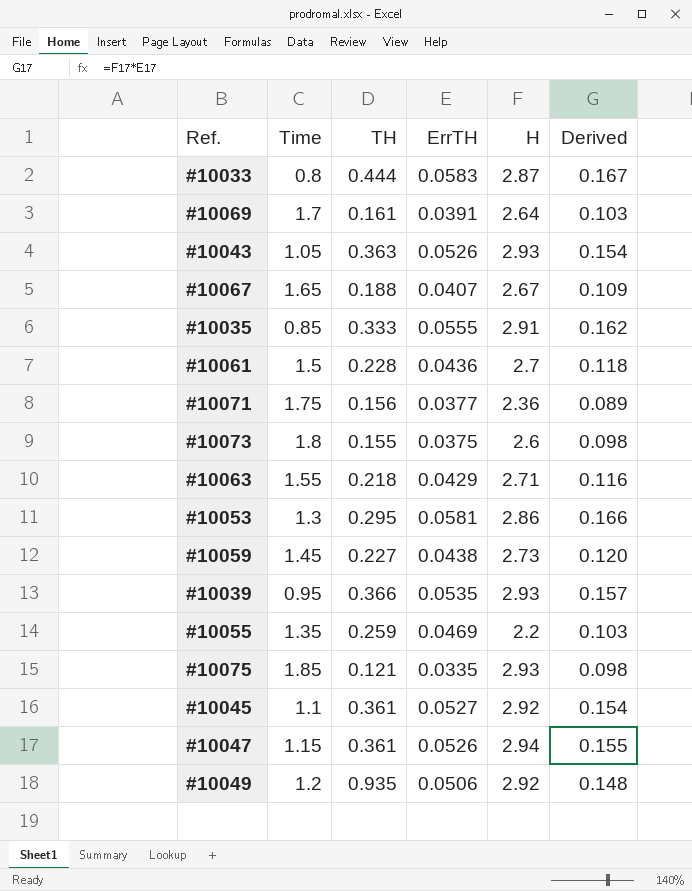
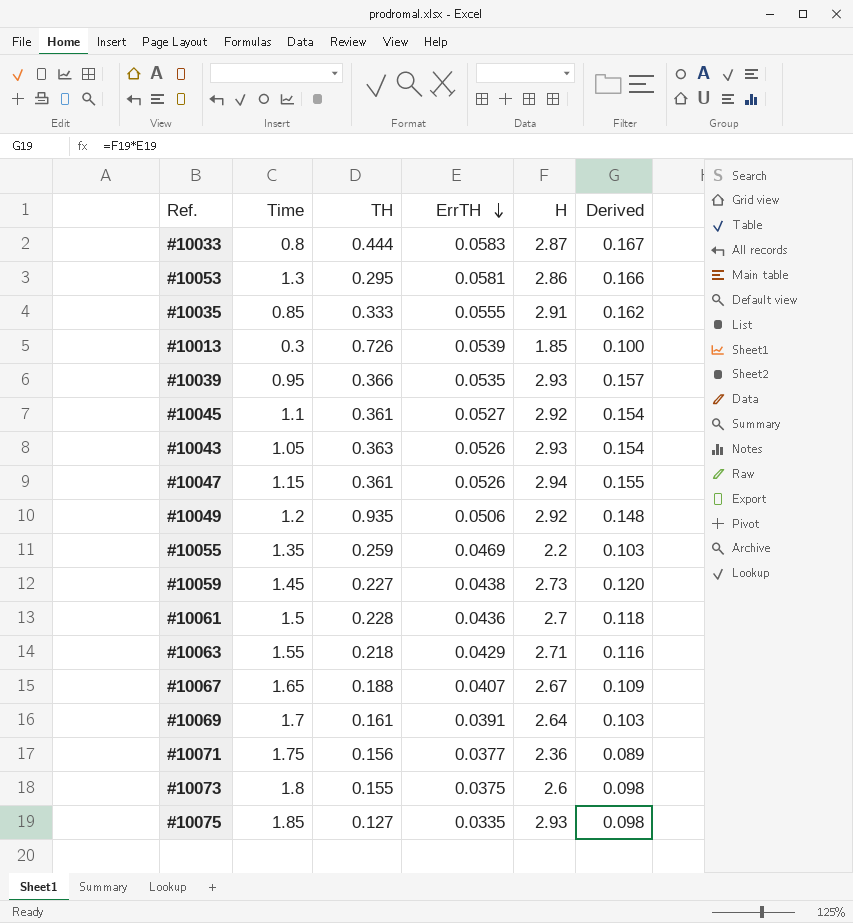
row order: none -> ErrTH descending
row #10013: none -> 0.3 | 0.726 | 0.0539 | 1.85 | 0.100
#10075 | TH: 0.121 -> 0.127

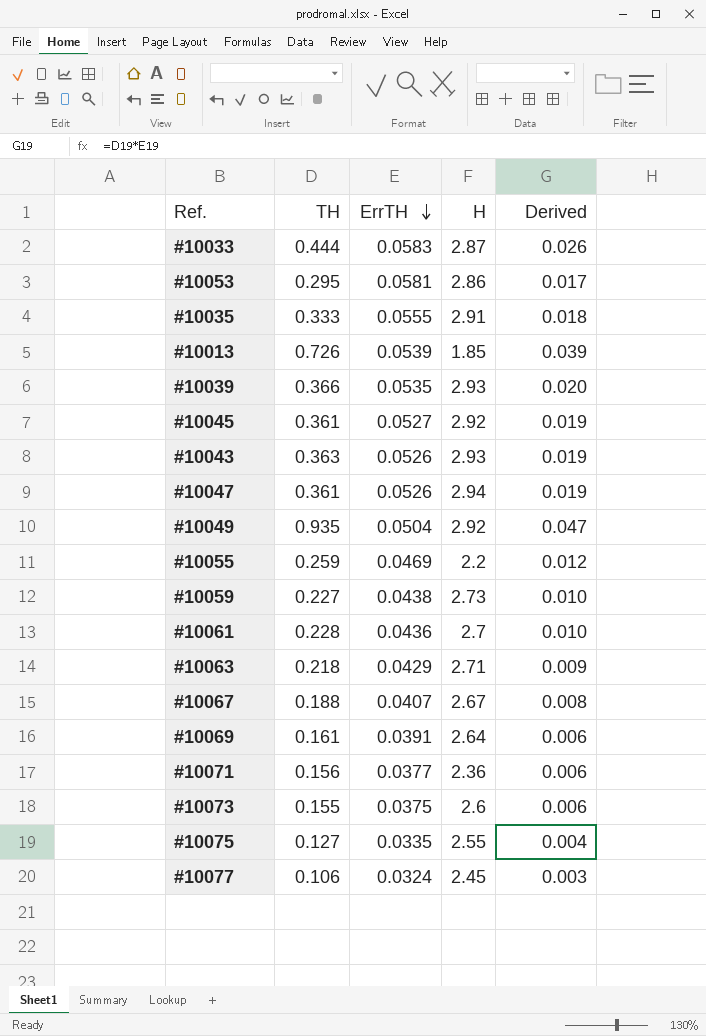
column Time | position: 2 -> none
column Derived | formula: [ErrTH] * [H] -> [TH] * [ErrTH]
#10049 | ErrTH: 0.0506 -> 0.0504
#10075 | H: 2.93 -> 2.55
row #10077: none -> 0.106 | 0.0324 | 2.45 | 0.003

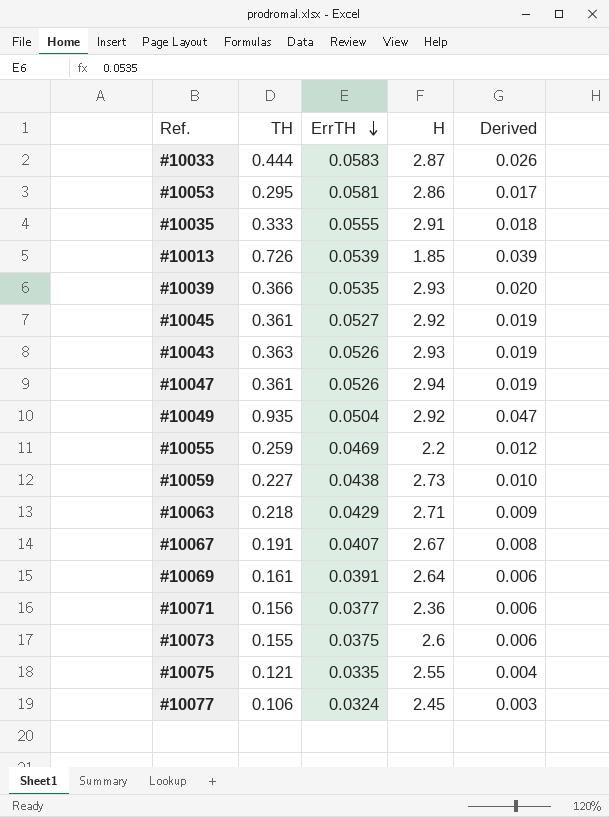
row #10061: 0.228 | 0.0436 | 2.7 | 0.010 -> none
#10067 | TH: 0.188 -> 0.191
#10075 | TH: 0.127 -> 0.121

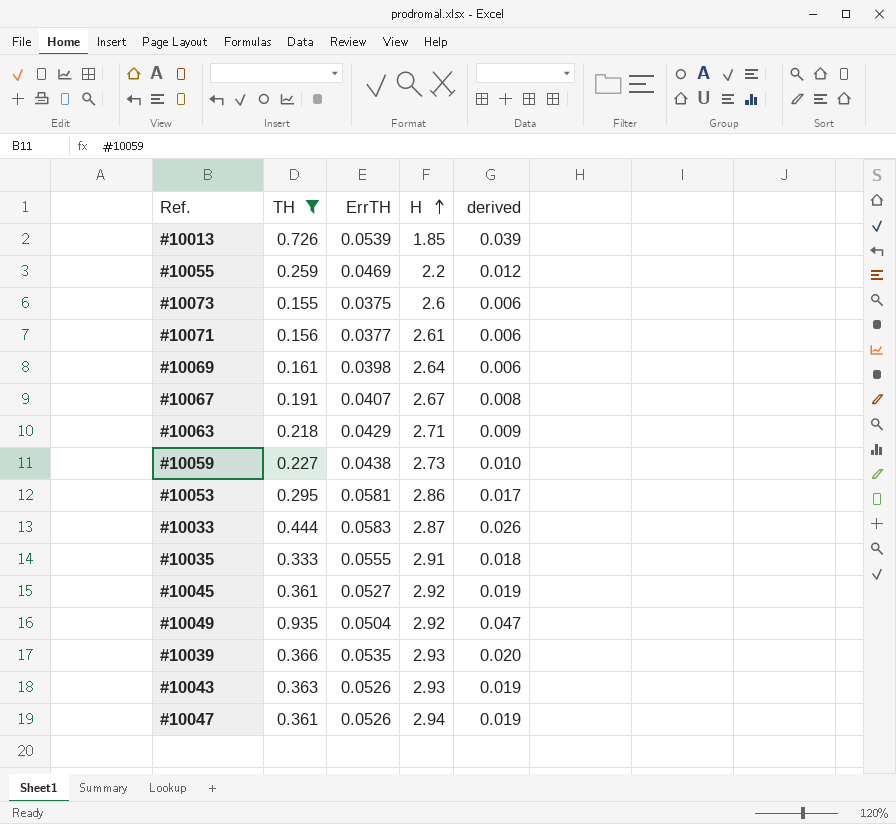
filter: none -> TH >= 0.155
row order: ErrTH descending -> H ascending
column name: Derived -> derived
#10071 | H: 2.36 -> 2.61
#10069 | ErrTH: 0.0391 -> 0.0398

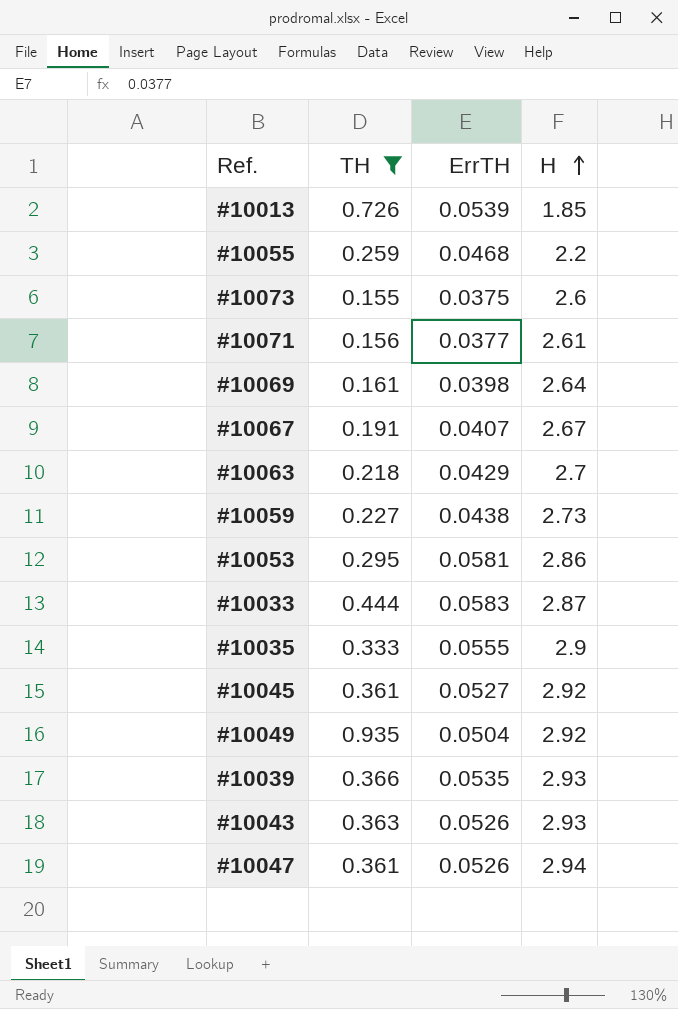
column derived | formula: [TH] * [ErrTH] -> none
#10055 | ErrTH: 0.0469 -> 0.0468
#10063 | H: 2.71 -> 2.7
#10035 | H: 2.91 -> 2.9

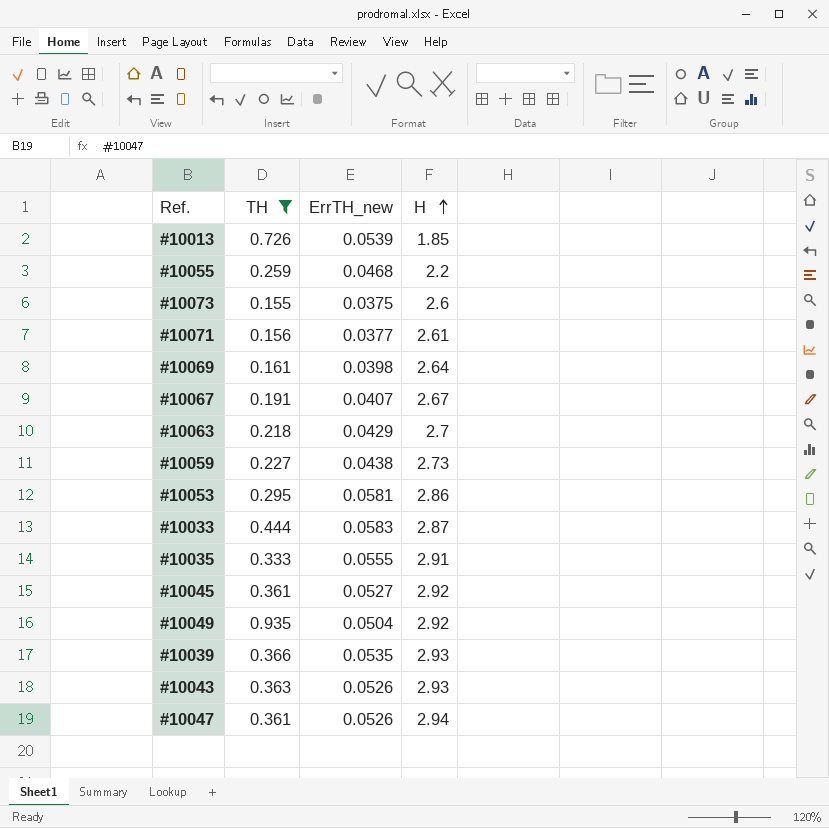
column name: ErrTH -> ErrTH_new
#10035 | H: 2.9 -> 2.91

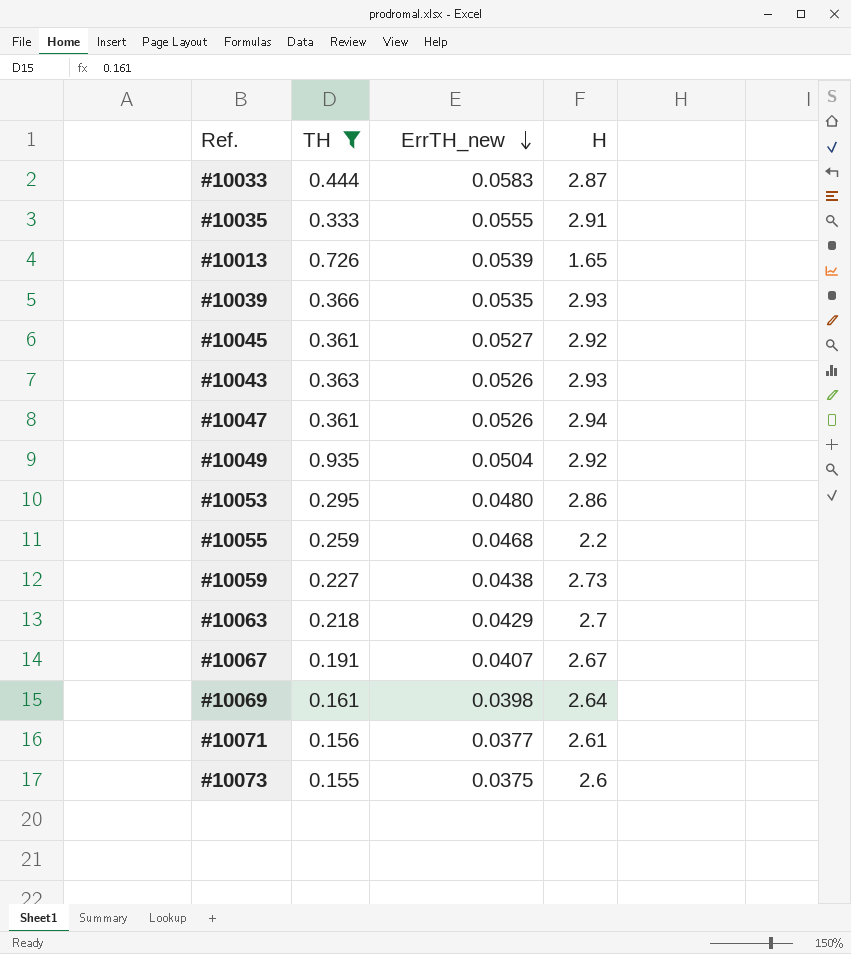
row order: H ascending -> ErrTH_new descending
#10013 | H: 1.85 -> 1.65
#10053 | ErrTH_new: 0.0581 -> 0.0480

